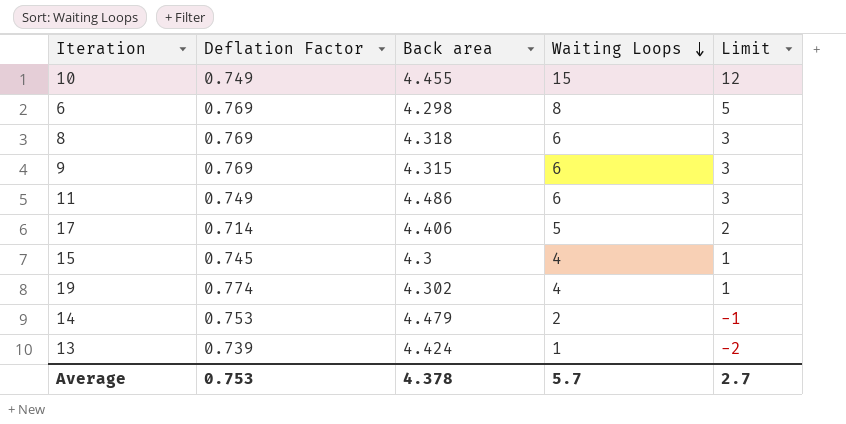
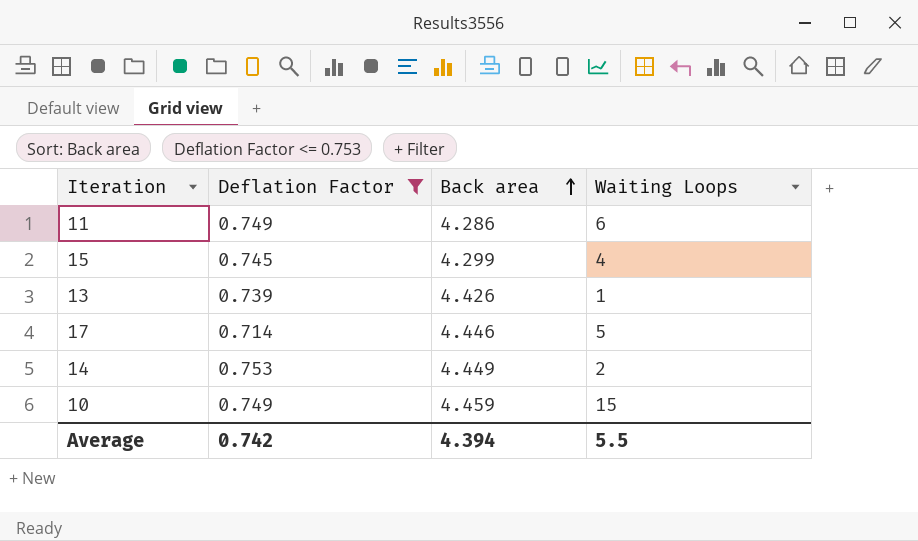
filter: none -> Deflation Factor <= 0.753
row order: Waiting Loops descending -> Back area ascending
column Limit | formula: [Waiting Loops] - 3 -> none
11 | Back area: 4.486 -> 4.286
15 | Back area: 4.3 -> 4.299
13 | Back area: 4.424 -> 4.426
17 | Back area: 4.406 -> 4.446
14 | Back area: 4.479 -> 4.449
10 | Back area: 4.455 -> 4.459
Average | Deflation Factor: 0.753 -> 0.742
Average | Back area: 4.378 -> 4.394
Average | Waiting Loops: 5.7 -> 5.5

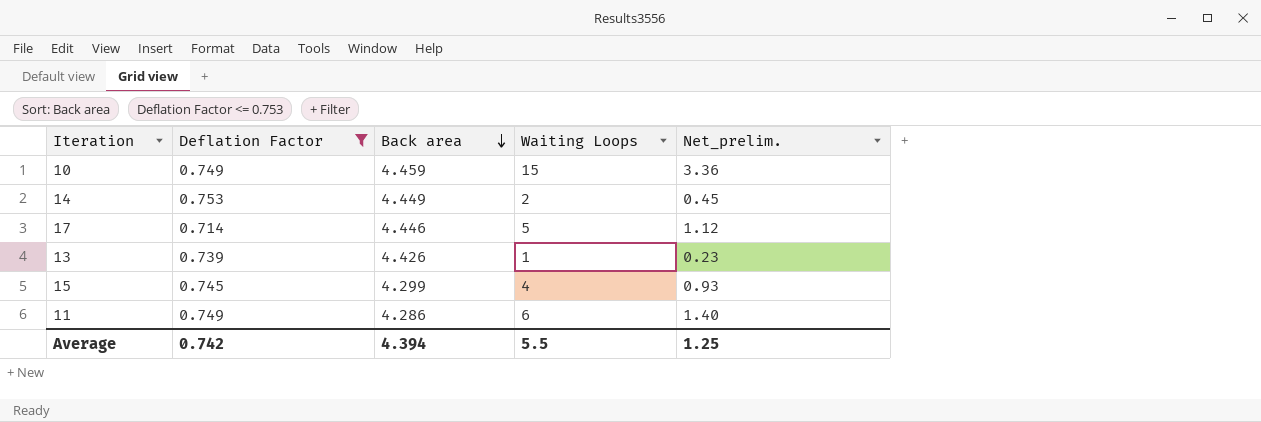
row order: Back area ascending -> Back area descending
column Net_prelim. | formula: none -> [Waiting Loops] / [Back area]

